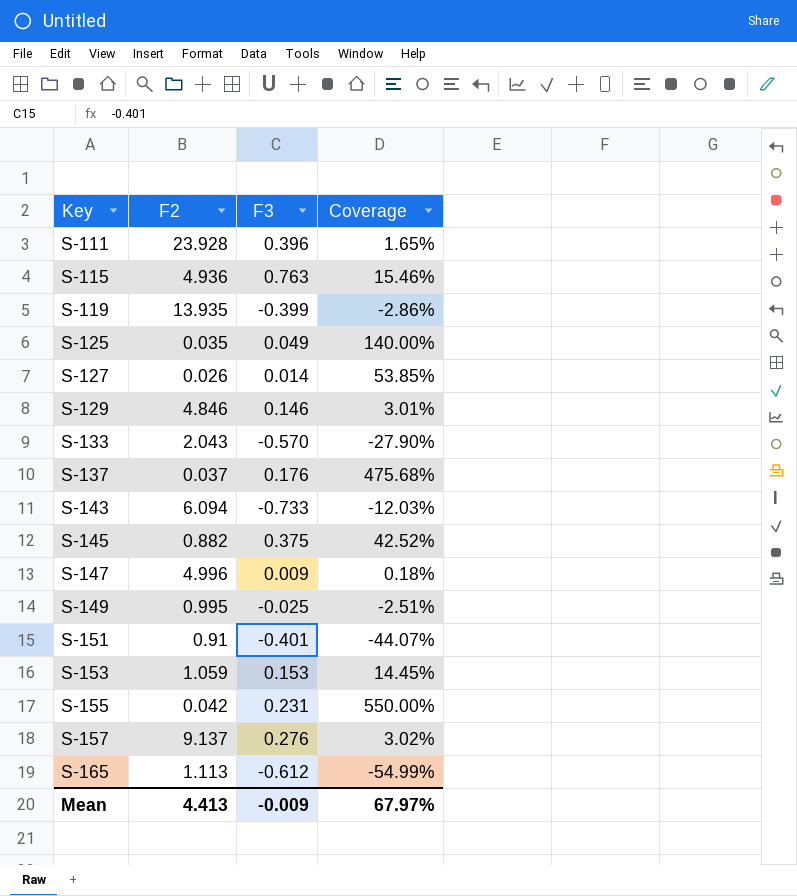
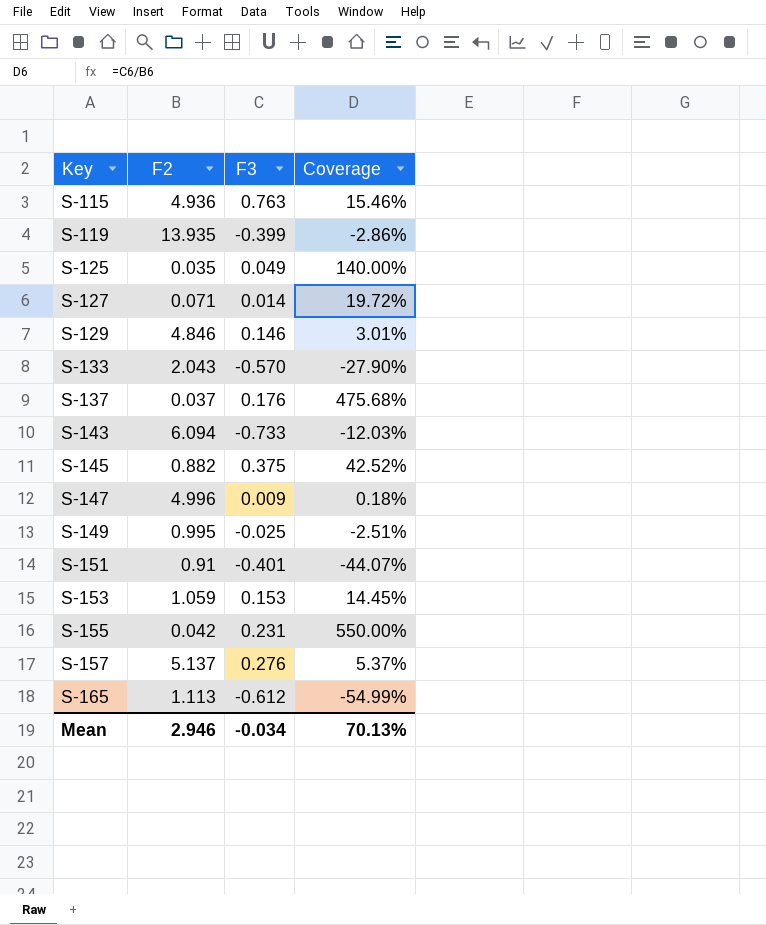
row S-111: 23.928 | 0.396 | 1.65% -> none
S-127 | F2: 0.026 -> 0.071
S-127 | Coverage: 53.85% -> 19.72%
S-157 | F2: 9.137 -> 5.137
S-157 | Coverage: 3.02% -> 5.37%
Mean | F2: 4.413 -> 2.946
Mean | F3: -0.009 -> -0.034
Mean | Coverage: 67.97% -> 70.13%

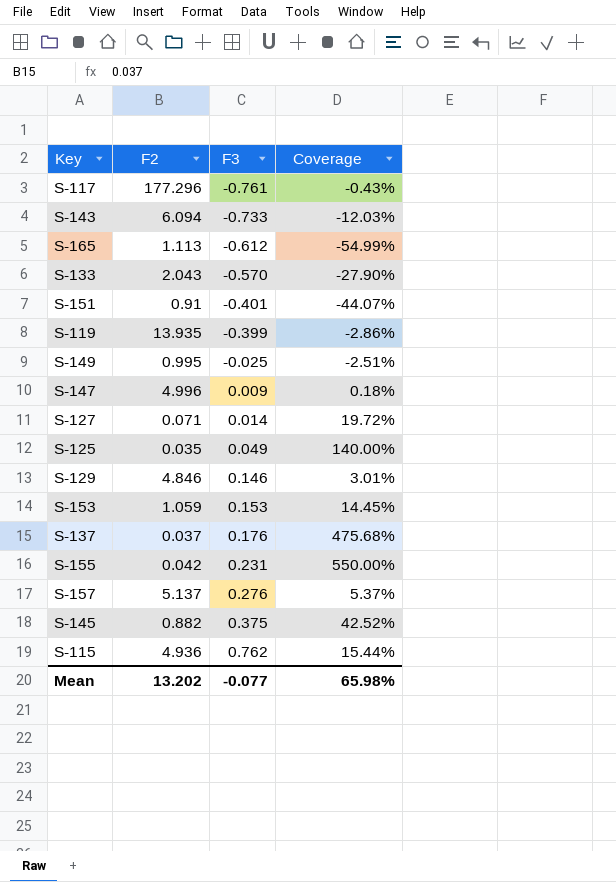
row order: Key ascending -> F3 ascending
row S-117: none -> 177.296 | -0.761 | -0.43%
S-115 | F3: 0.763 -> 0.762
S-115 | Coverage: 15.46% -> 15.44%
Mean | F2: 2.946 -> 13.202
Mean | F3: -0.034 -> -0.077
Mean | Coverage: 70.13% -> 65.98%

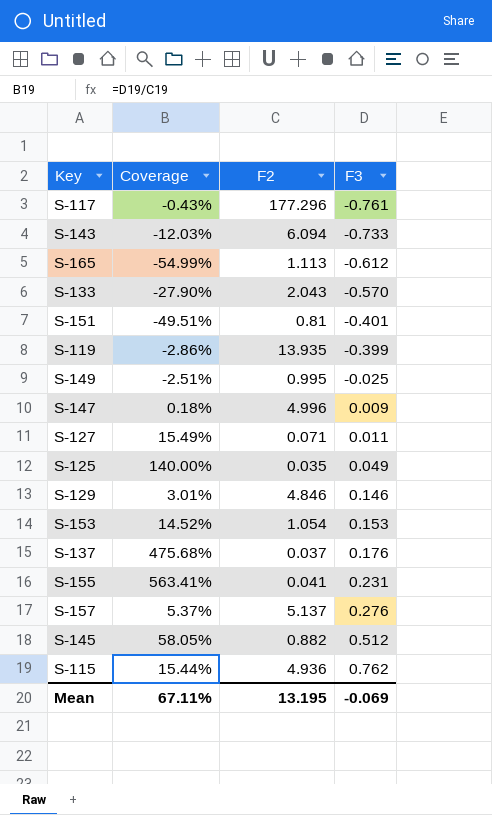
column Coverage | position: 4 -> 2
S-151 | Coverage: -44.07% -> -49.51%
S-151 | F2: 0.91 -> 0.81
S-127 | Coverage: 19.72% -> 15.49%
S-127 | F3: 0.014 -> 0.011
S-153 | Coverage: 14.45% -> 14.52%
S-153 | F2: 1.059 -> 1.054
S-155 | Coverage: 550.00% -> 563.41%
S-155 | F2: 0.042 -> 0.041
S-145 | Coverage: 42.52% -> 58.05%
S-145 | F3: 0.375 -> 0.512
Mean | Coverage: 65.98% -> 67.11%
Mean | F2: 13.202 -> 13.195
Mean | F3: -0.077 -> -0.069

